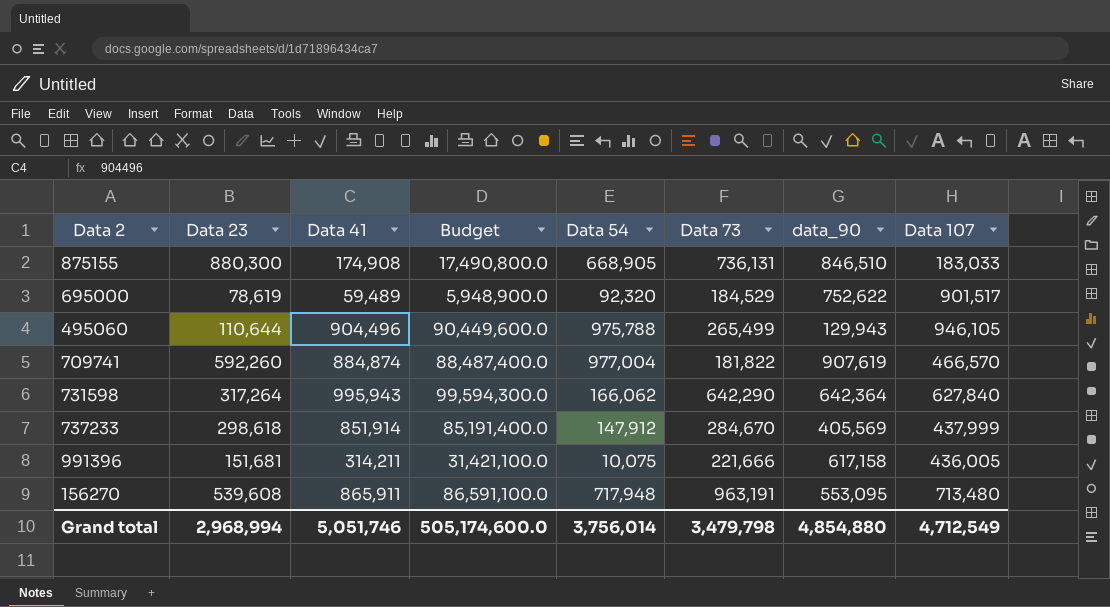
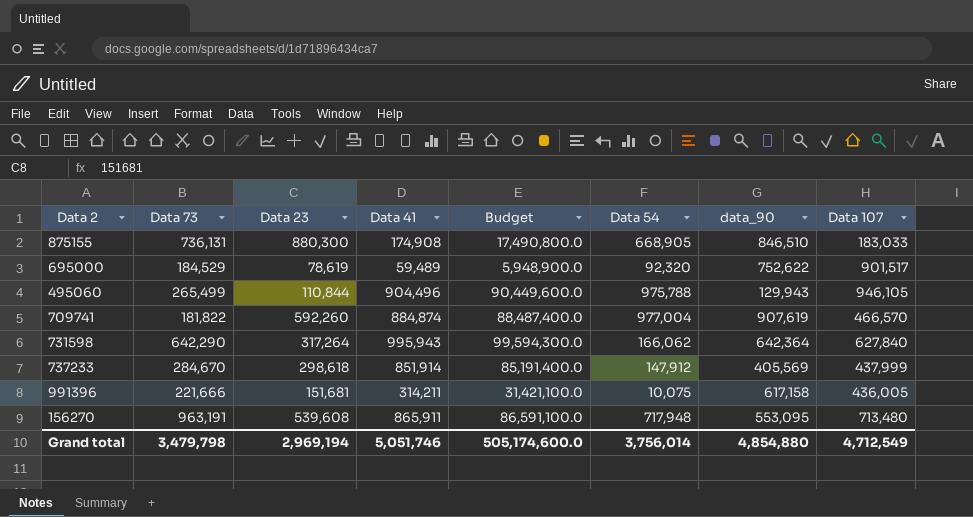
column Data 73 | position: 6 -> 2
495060 | Data 23: 110,644 -> 110,844
Grand total | Data 23: 2,968,994 -> 2,969,194

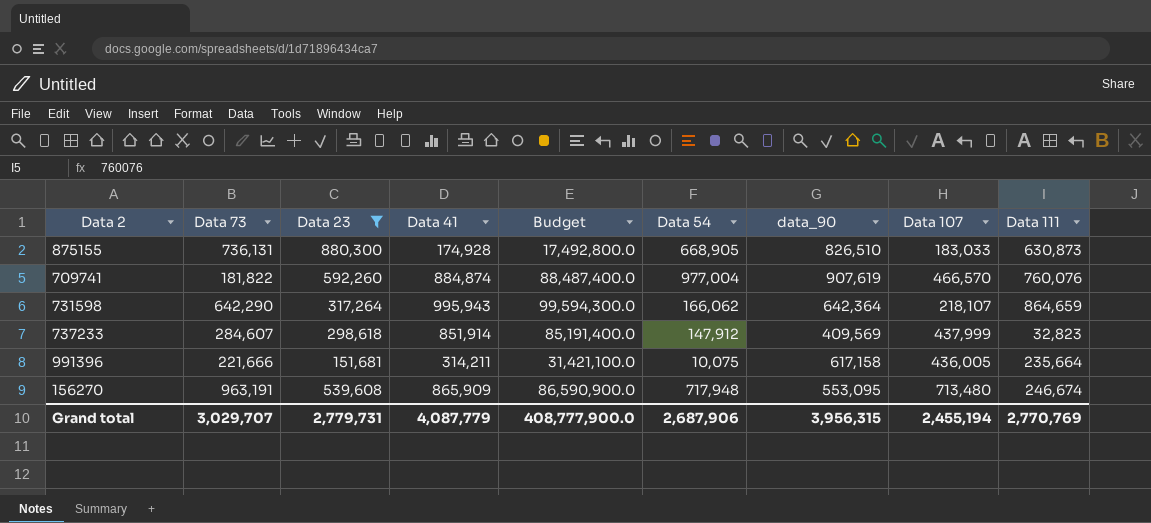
filter: none -> Data 23 >= 151,681
column Data 111 | position: none -> 9
875155 | Data 41: 174,908 -> 174,928
875155 | Budget: 17,490,800.0 -> 17,492,800.0
875155 | data_90: 846,510 -> 826,510
731598 | Data 107: 627,840 -> 218,107
737233 | Data 73: 284,670 -> 284,607
737233 | data_90: 405,569 -> 409,569
156270 | Data 41: 865,911 -> 865,909
156270 | Budget: 86,591,100.0 -> 86,590,900.0
Grand total | Data 73: 3,479,798 -> 3,029,707
Grand total | Data 23: 2,969,194 -> 2,779,731
Grand total | Data 41: 5,051,746 -> 4,087,779
Grand total | Budget: 505,174,600.0 -> 408,777,900.0
Grand total | Data 54: 3,756,014 -> 2,687,906
Grand total | data_90: 4,854,880 -> 3,956,315
Grand total | Data 107: 4,712,549 -> 2,455,194

